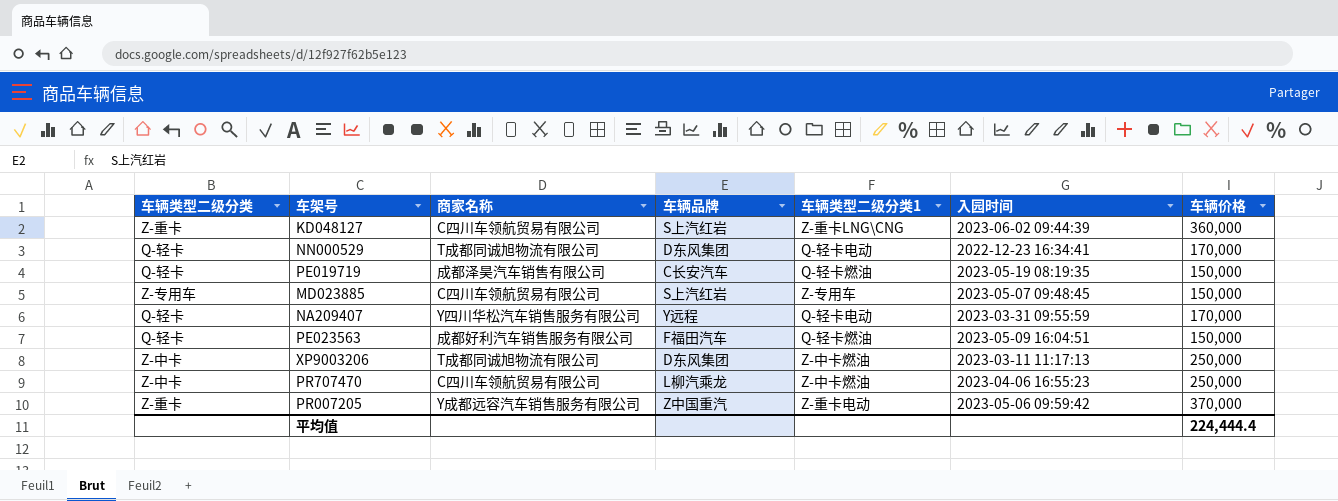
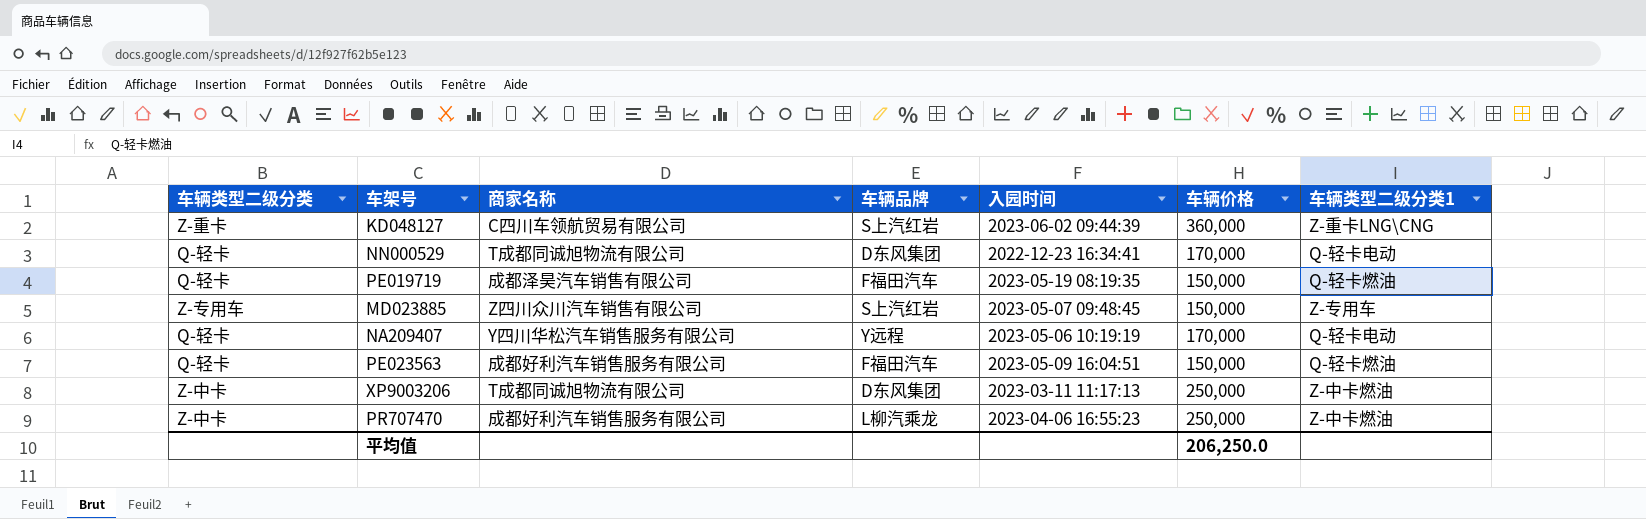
column 车辆类型二级分类1 | position: 5 -> 7
row PR007205: Z-重卡 | Y成都远容汽车销售服务有限公司 | Z中国重汽 | Z-重卡电动 | 2023-05-06 09:59:42 | 370,000 -> none
PE019719 | 车辆品牌: C长安汽车 -> F福田汽车
MD023885 | 商家名称: C四川车领航贸易有限公司 -> Z四川众川汽车销售有限公司
NA209407 | 入园时间: 2023-03-31 09:55:59 -> 2023-05-06 10:19:19
PR707470 | 商家名称: C四川车领航贸易有限公司 -> 成都好利汽车销售服务有限公司
平均值 | 车辆价格: 224,444.4 -> 206,250.0

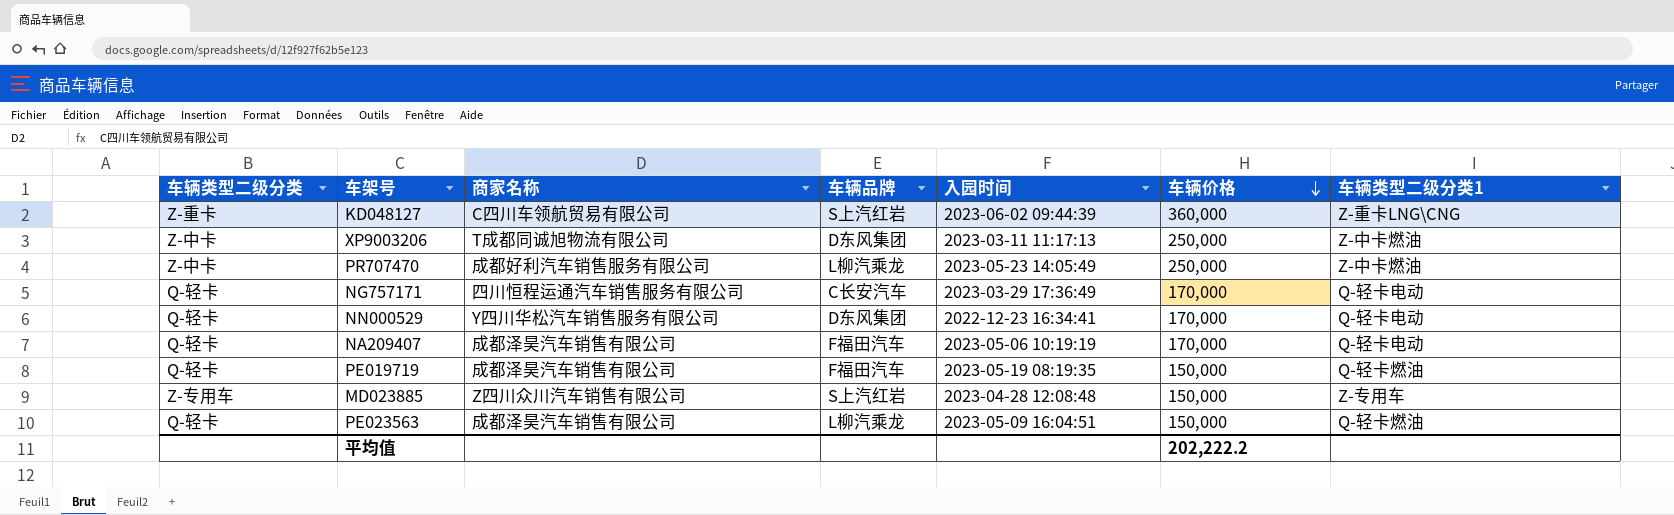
row order: none -> 车辆价格 descending
PR707470 | 入园时间: 2023-04-06 16:55:23 -> 2023-05-23 14:05:49
row NG757171: none -> Q-轻卡 | 四川恒程运通汽车销售服务有限公司 | C长安汽车 | 2023-03-29 17:36:49 | 170,000 | Q-轻卡电动
NN000529 | 商家名称: T成都同诚旭物流有限公司 -> Y四川华松汽车销售服务有限公司
NA209407 | 商家名称: Y四川华松汽车销售服务有限公司 -> 成都泽昊汽车销售有限公司
NA209407 | 车辆品牌: Y远程 -> F福田汽车
MD023885 | 入园时间: 2023-05-07 09:48:45 -> 2023-04-28 12:08:48
PE023563 | 商家名称: 成都好利汽车销售服务有限公司 -> 成都泽昊汽车销售有限公司
PE023563 | 车辆品牌: F福田汽车 -> L柳汽乘龙
平均值 | 车辆价格: 206,250.0 -> 202,222.2

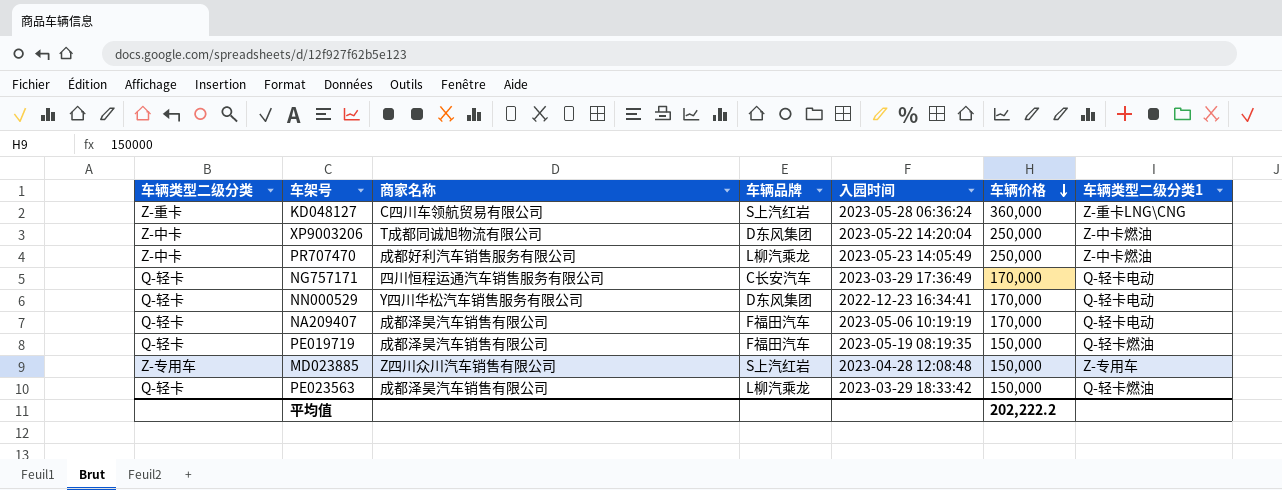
KD048127 | 入园时间: 2023-06-02 09:44:39 -> 2023-05-28 06:36:24
XP9003206 | 入园时间: 2023-03-11 11:17:13 -> 2023-05-22 14:20:04
PE023563 | 入园时间: 2023-05-09 16:04:51 -> 2023-03-29 18:33:42

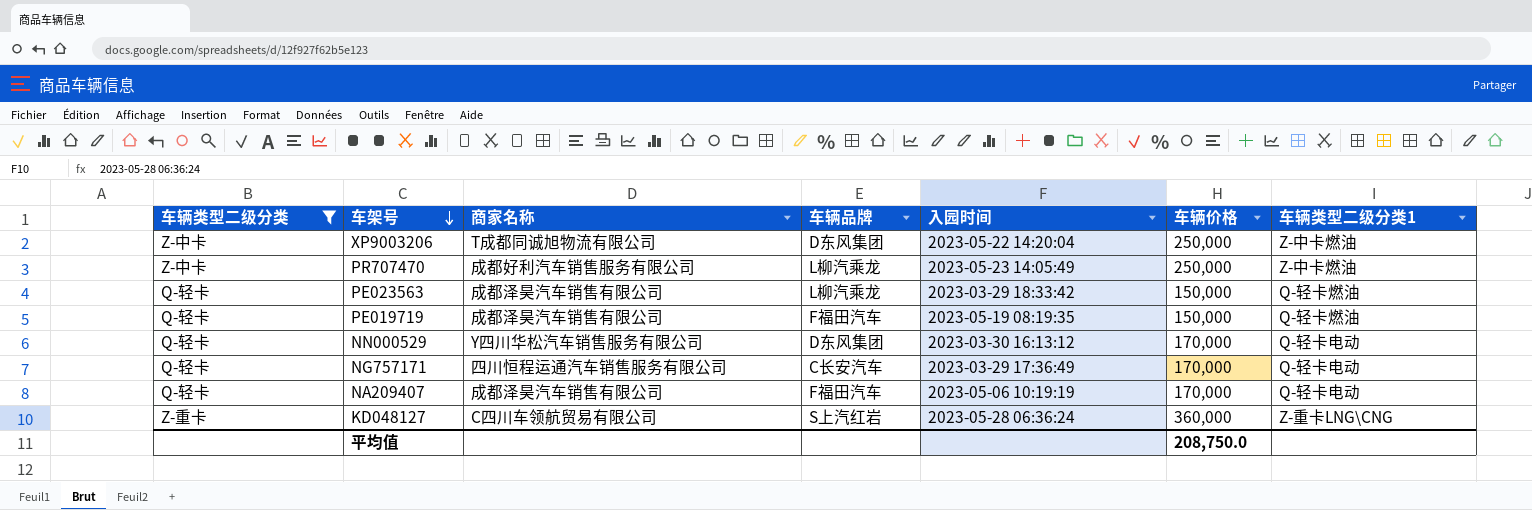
filter: none -> 车辆类型二级分类 != Z-专用车
row order: 车辆价格 descending -> 车架号 descending
NN000529 | 入园时间: 2022-12-23 16:34:41 -> 2023-03-30 16:13:12
平均值 | 车辆价格: 202,222.2 -> 208,750.0

